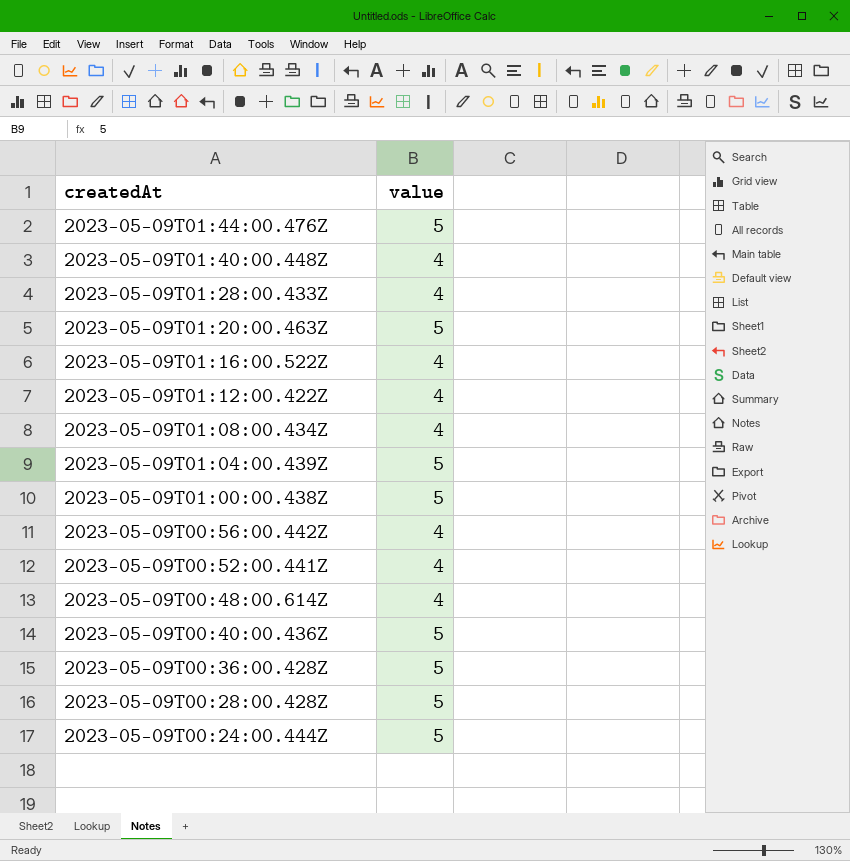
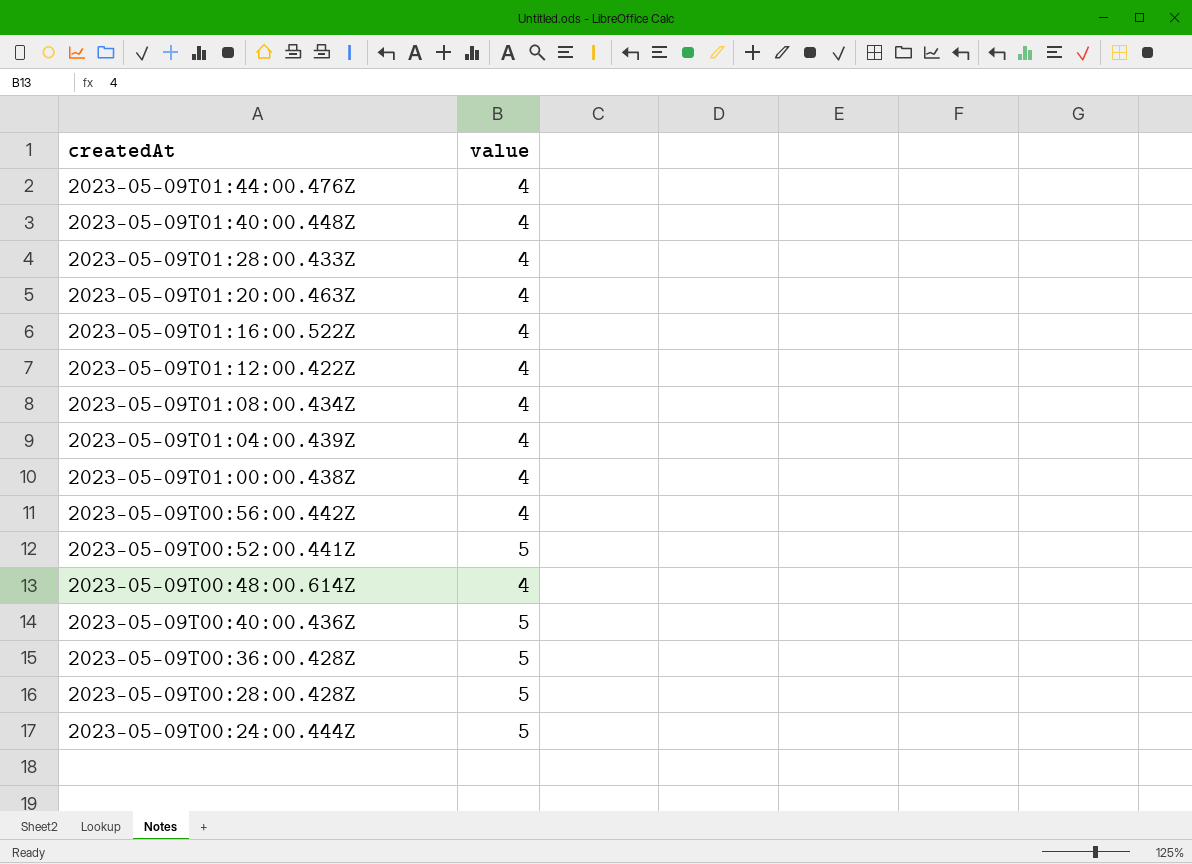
2023-05-09T01:44:00.476Z | value: 5 -> 4
2023-05-09T01:20:00.463Z | value: 5 -> 4
2023-05-09T01:04:00.439Z | value: 5 -> 4
2023-05-09T01:00:00.438Z | value: 5 -> 4
2023-05-09T00:52:00.441Z | value: 4 -> 5

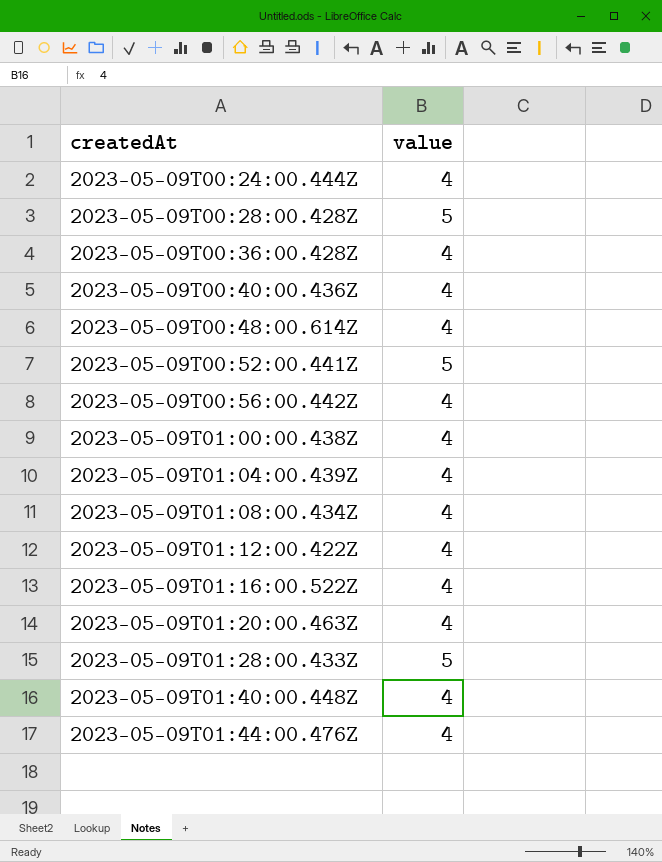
row order: createdAt descending -> createdAt ascending
2023-05-09T00:24:00.444Z | value: 5 -> 4
2023-05-09T00:36:00.428Z | value: 5 -> 4
2023-05-09T00:40:00.436Z | value: 5 -> 4
2023-05-09T01:28:00.433Z | value: 4 -> 5

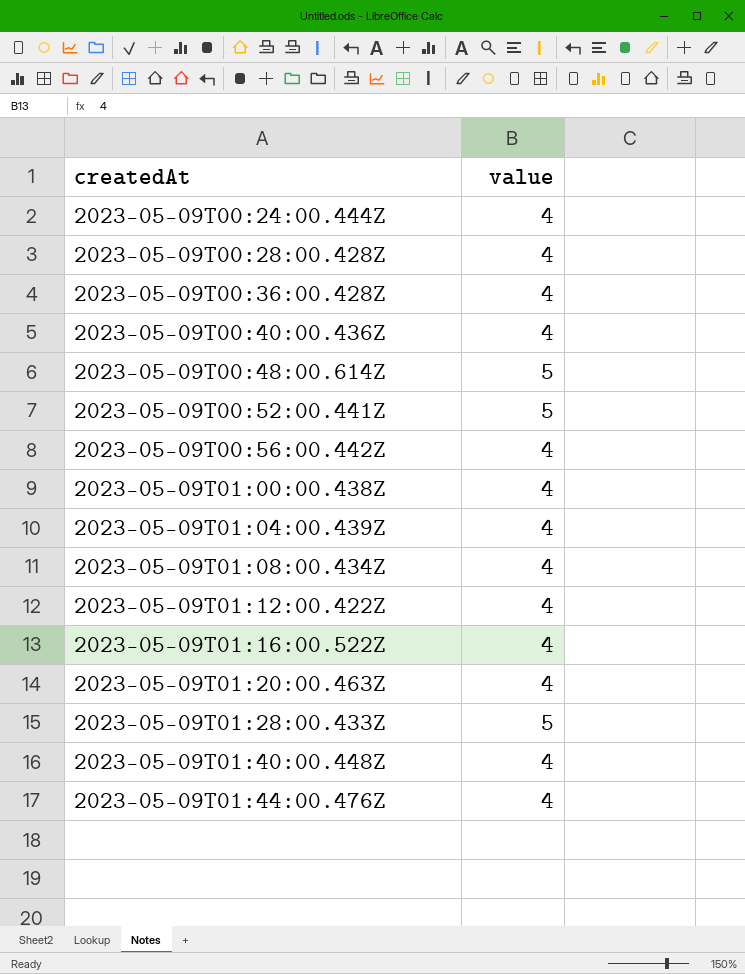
2023-05-09T00:28:00.428Z | value: 5 -> 4
2023-05-09T00:48:00.614Z | value: 4 -> 5

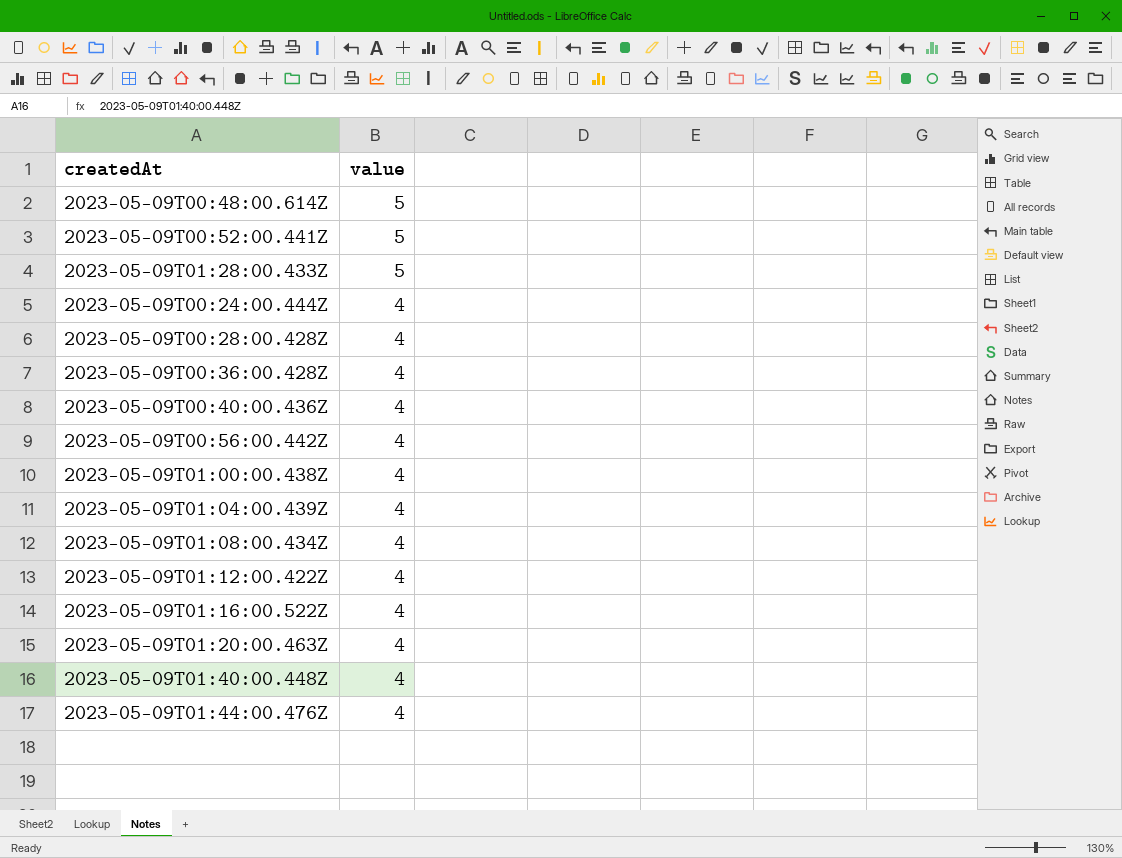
row order: createdAt ascending -> value descending

